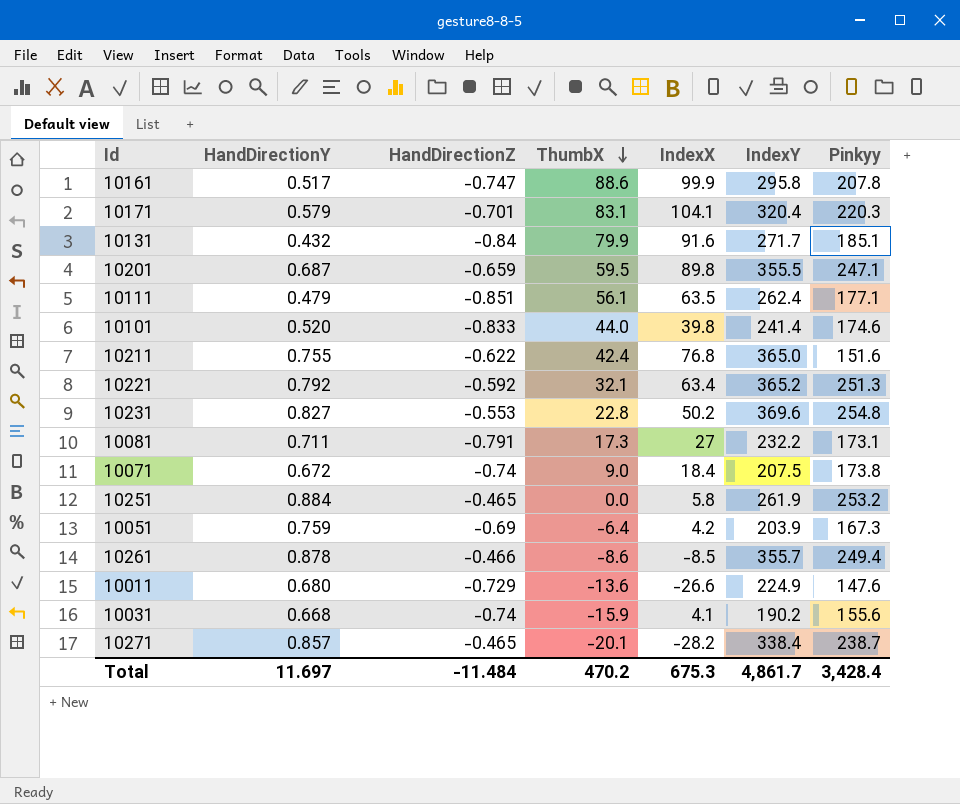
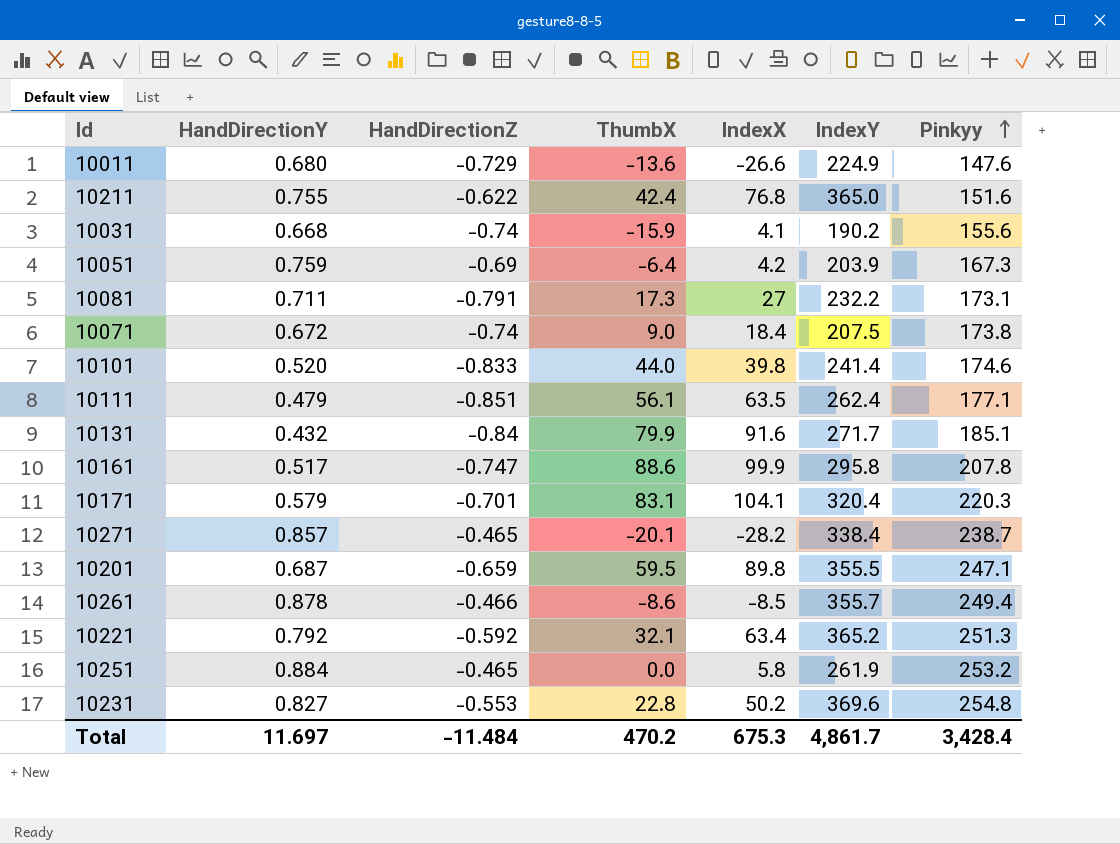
row order: ThumbX descending -> Pinkyy ascending

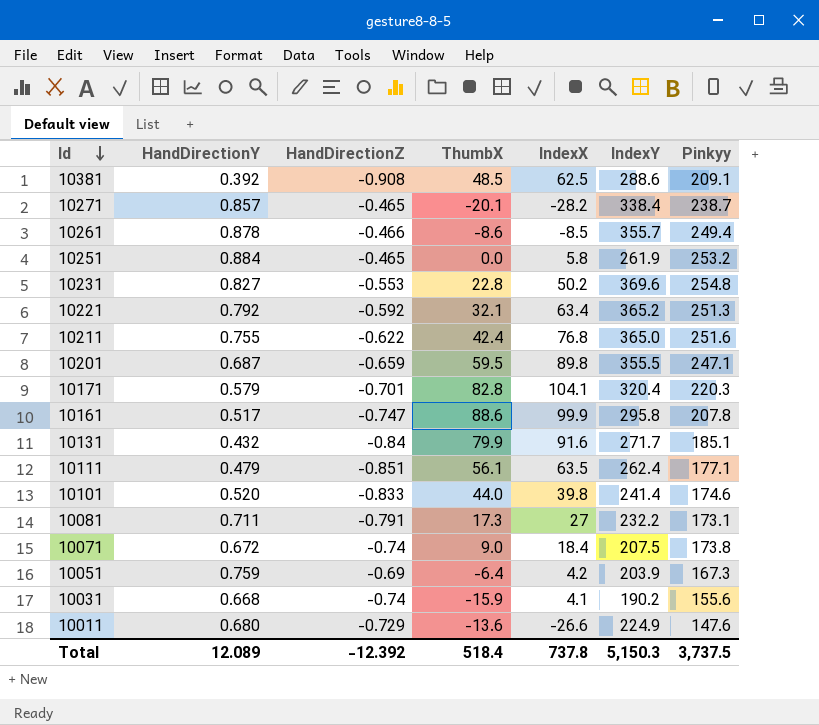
row order: Pinkyy ascending -> Id descending
row 10381: none -> 0.392 | -0.908 | 48.5 | 62.5 | 288.6 | 209.1
10211 | Pinkyy: 151.6 -> 251.6
10171 | ThumbX: 83.1 -> 82.8
Total | HandDirectionY: 11.697 -> 12.089
Total | HandDirectionZ: -11.484 -> -12.392
Total | ThumbX: 470.2 -> 518.4
Total | IndexX: 675.3 -> 737.8
Total | IndexY: 4,861.7 -> 5,150.3
Total | Pinkyy: 3,428.4 -> 3,737.5

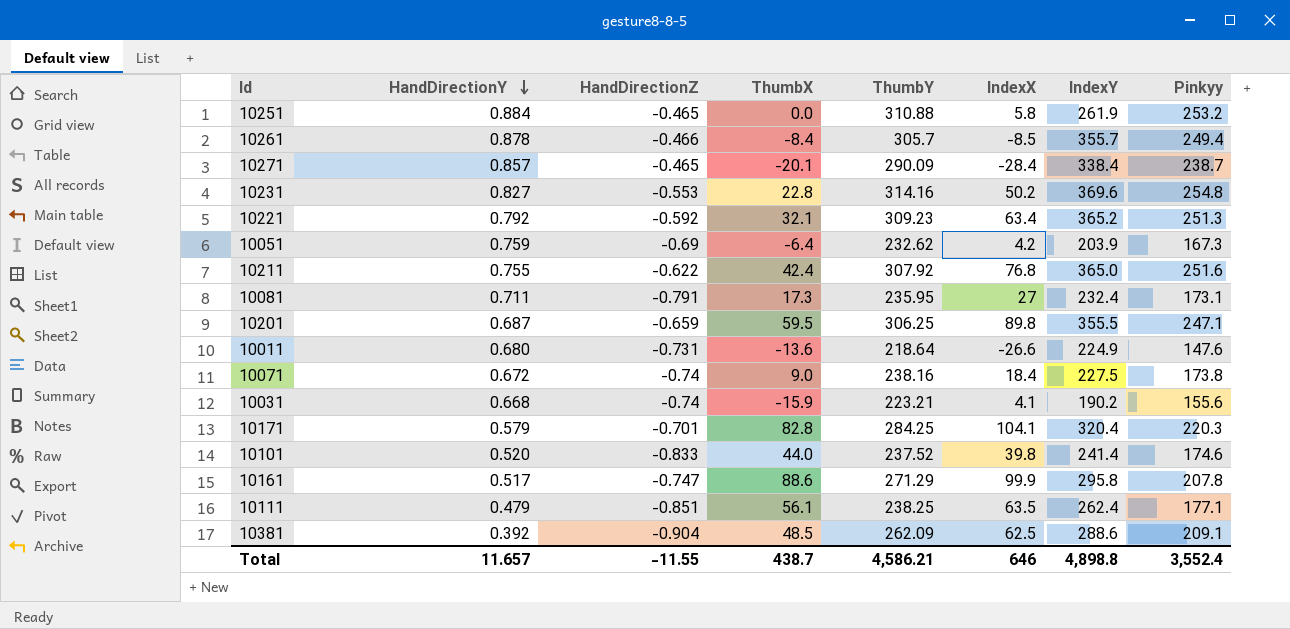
row order: Id descending -> HandDirectionY descending
column ThumbY | position: none -> 5
row 10131: 0.432 | -0.84 | 79.9 | 91.6 | 271.7 | 185.1 -> none
10261 | ThumbX: -8.6 -> -8.4
10271 | IndexX: -28.2 -> -28.4
10081 | IndexY: 232.2 -> 232.4
10011 | HandDirectionZ: -0.729 -> -0.731
10071 | IndexY: 207.5 -> 227.5
10381 | HandDirectionZ: -0.908 -> -0.904
Total | HandDirectionY: 12.089 -> 11.657
Total | HandDirectionZ: -12.392 -> -11.55
Total | ThumbX: 518.4 -> 438.7
Total | IndexX: 737.8 -> 646
Total | IndexY: 5,150.3 -> 4,898.8
Total | Pinkyy: 3,737.5 -> 3,552.4

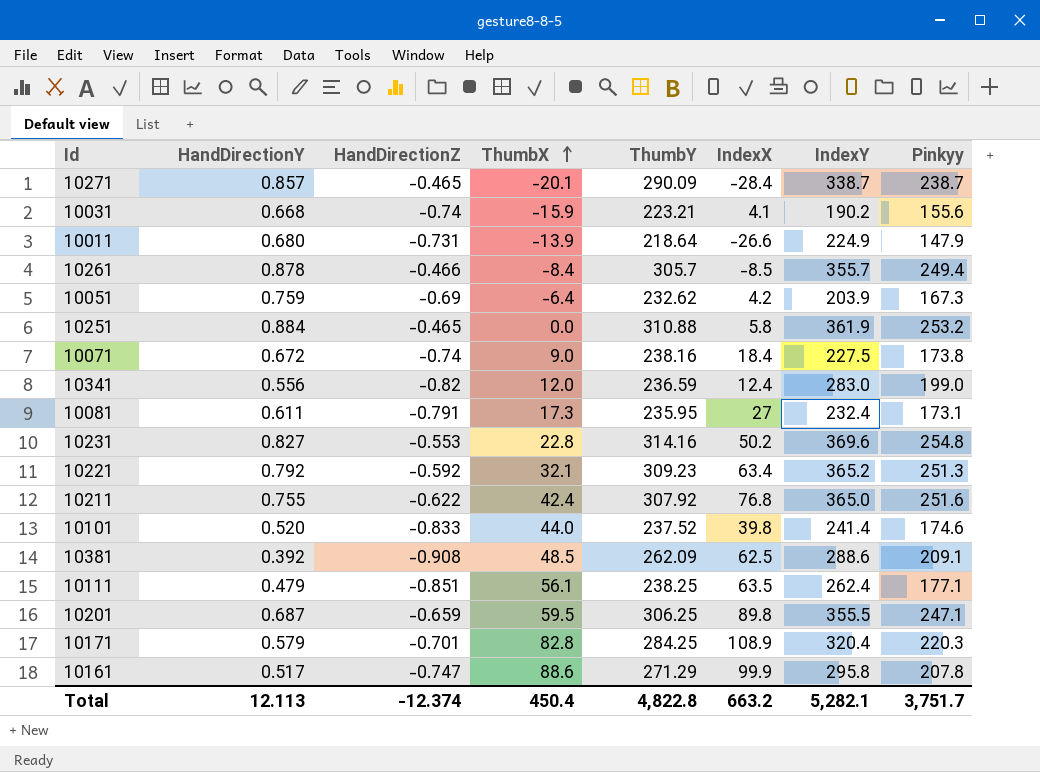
row order: HandDirectionY descending -> ThumbX ascending
10271 | IndexY: 338.4 -> 338.7
10011 | ThumbX: -13.6 -> -13.9
10011 | Pinkyy: 147.6 -> 147.9
10251 | IndexY: 261.9 -> 361.9
row 10341: none -> 0.556 | -0.82 | 12.0 | 236.59 | 12.4 | 283.0 | 199.0
10081 | HandDirectionY: 0.711 -> 0.611
10381 | HandDirectionZ: -0.904 -> -0.908
10171 | IndexX: 104.1 -> 108.9
Total | HandDirectionY: 11.657 -> 12.113
Total | HandDirectionZ: -11.55 -> -12.374
Total | ThumbX: 438.7 -> 450.4
Total | ThumbY: 4,586.21 -> 4,822.8
Total | IndexX: 646 -> 663.2
Total | IndexY: 4,898.8 -> 5,282.1
Total | Pinkyy: 3,552.4 -> 3,751.7

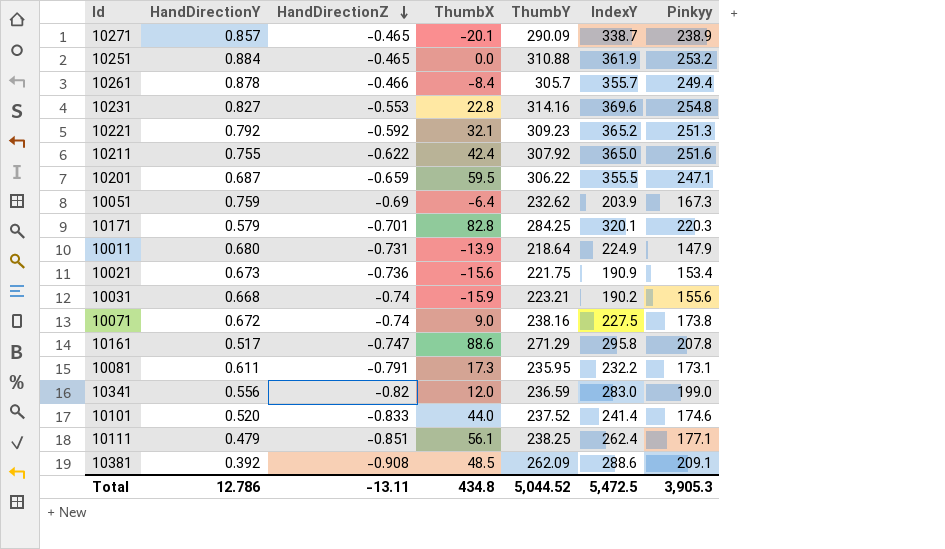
row order: ThumbX ascending -> HandDirectionZ descending
column IndexX | position: 6 -> none
10271 | Pinkyy: 238.7 -> 238.9
10201 | ThumbY: 306.25 -> 306.22
10171 | IndexY: 320.4 -> 320.1
row 10021: none -> 0.673 | -0.736 | -15.6 | 221.75 | 190.9 | 153.4
10081 | IndexY: 232.4 -> 232.2
Total | HandDirectionY: 12.113 -> 12.786
Total | HandDirectionZ: -12.374 -> -13.11
Total | ThumbX: 450.4 -> 434.8
Total | ThumbY: 4,822.8 -> 5,044.52
Total | IndexY: 5,282.1 -> 5,472.5
Total | Pinkyy: 3,751.7 -> 3,905.3

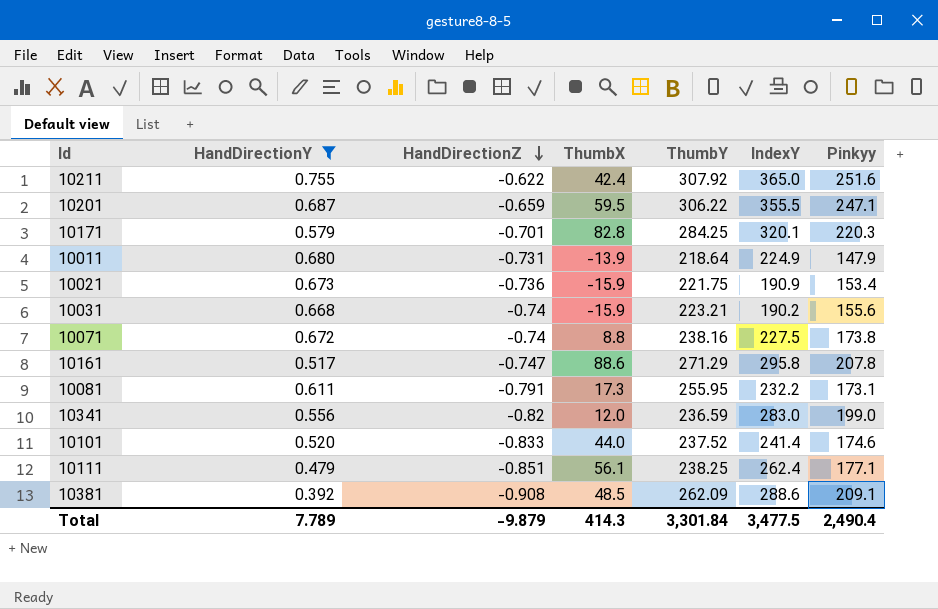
filter: none -> HandDirectionY <= 0.755
10021 | ThumbX: -15.6 -> -15.9
10071 | ThumbX: 9.0 -> 8.8
10081 | ThumbY: 235.95 -> 255.95
Total | HandDirectionY: 12.786 -> 7.789
Total | HandDirectionZ: -13.11 -> -9.879
Total | ThumbX: 434.8 -> 414.3
Total | ThumbY: 5,044.52 -> 3,301.84
Total | IndexY: 5,472.5 -> 3,477.5
Total | Pinkyy: 3,905.3 -> 2,490.4

